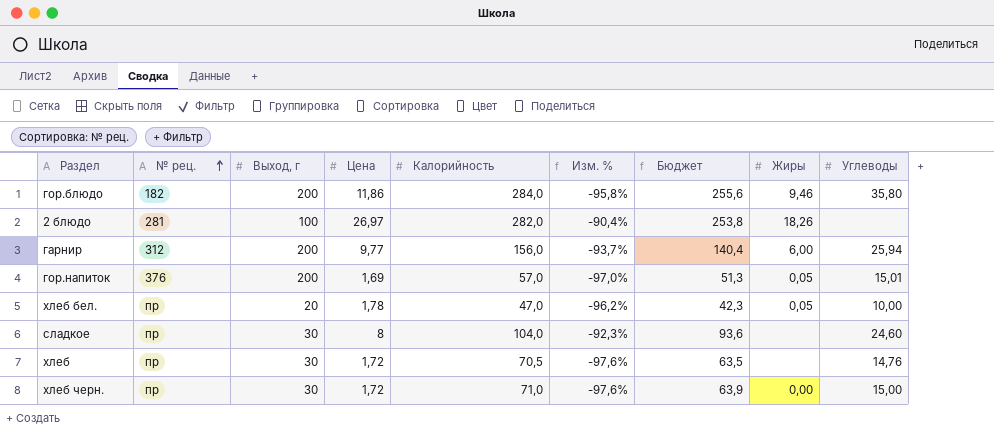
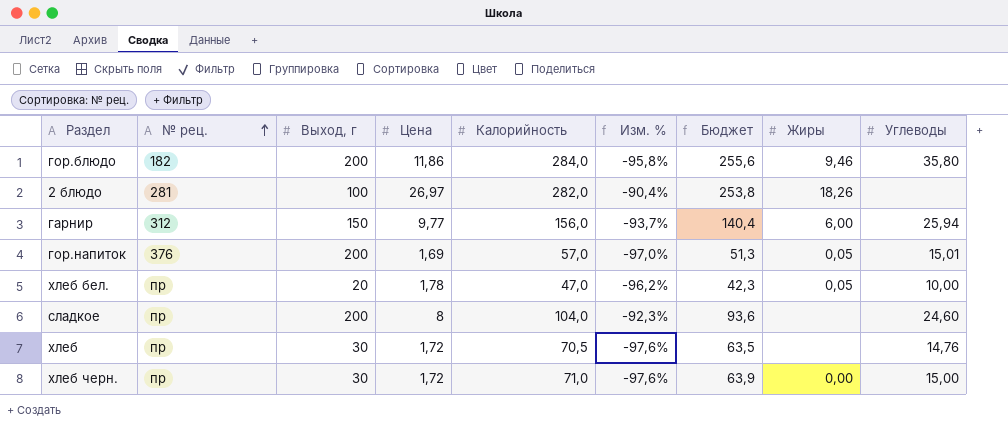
гарнир | Выход, г: 200 -> 150
сладкое | Выход, г: 30 -> 200

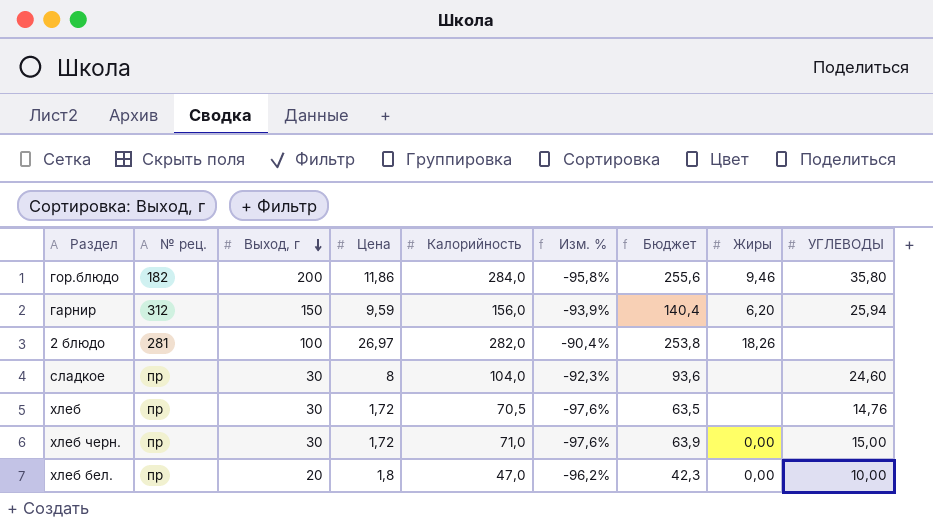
row order: № рец. ascending -> Выход, г descending
column name: Углеводы -> УГЛЕВОДЫ
row гор.напиток: 376 | 200 | 1,69 | 57,0 | -97,0% | 51,3 | 0,05 | 15,01 -> none
гарнир | Цена: 9,77 -> 9,59
гарнир | Изм. %: -93,7% -> -93,9%
гарнир | Жиры: 6,00 -> 6,20
сладкое | Выход, г: 200 -> 30
хлеб бел. | Цена: 1,78 -> 1,8
хлеб бел. | Жиры: 0,05 -> 0,00

